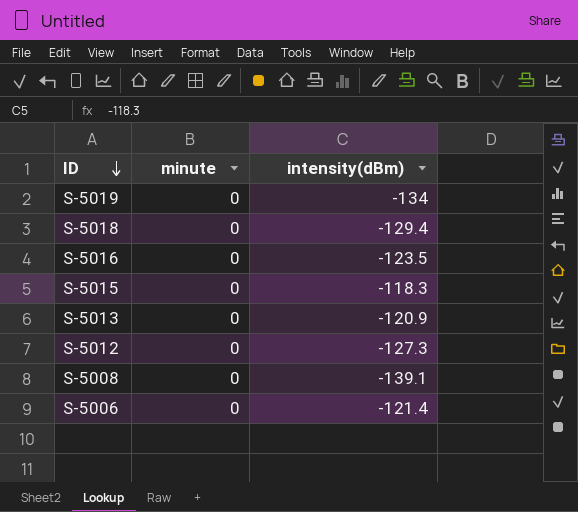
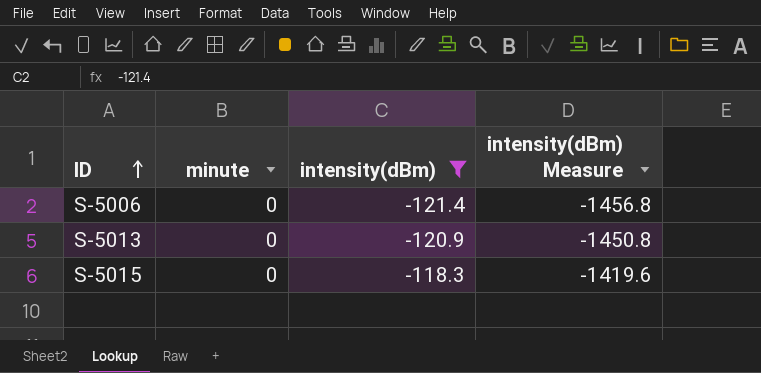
filter: none -> intensity(dBm) >= -121.4
row order: ID descending -> ID ascending
column intensity(dBm) Measure | formula: none -> [intensity(dBm)] * 12

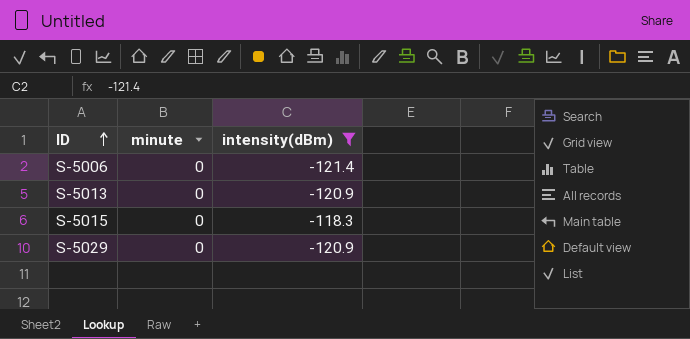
column intensity(dBm) Measure | formula: [intensity(dBm)] * 12 -> none
row S-5029: none -> 0 | -120.9

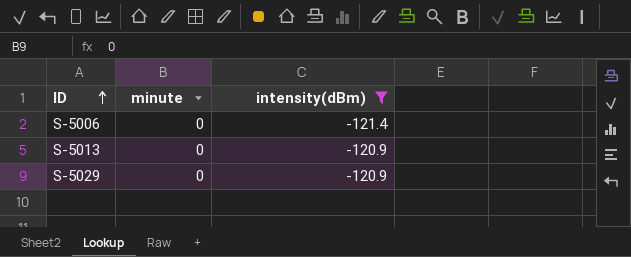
row S-5015: 0 | -118.3 -> none

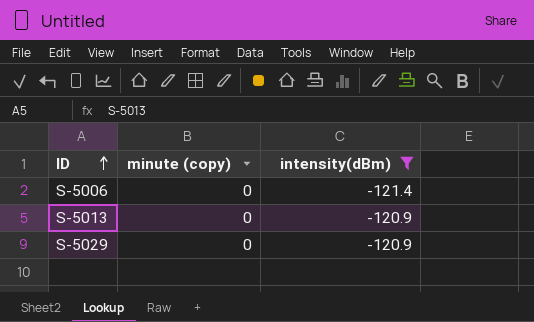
column name: minute -> minute (copy)

